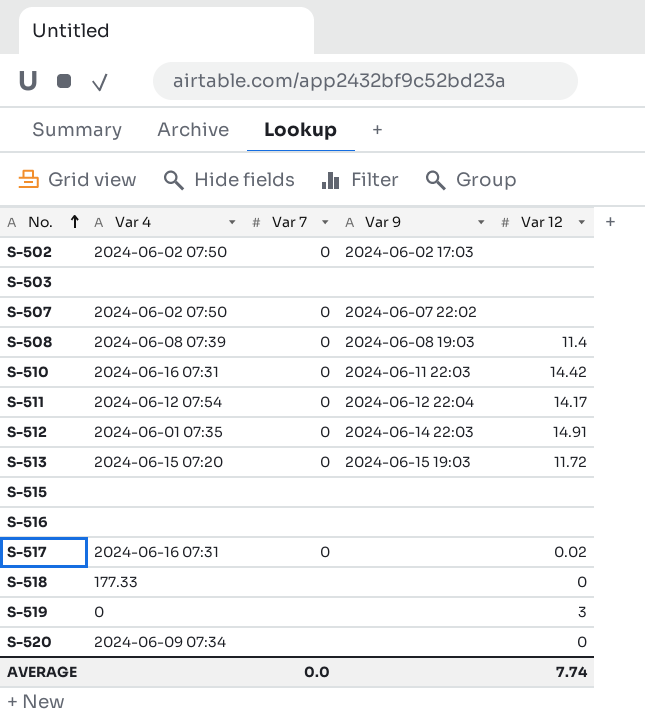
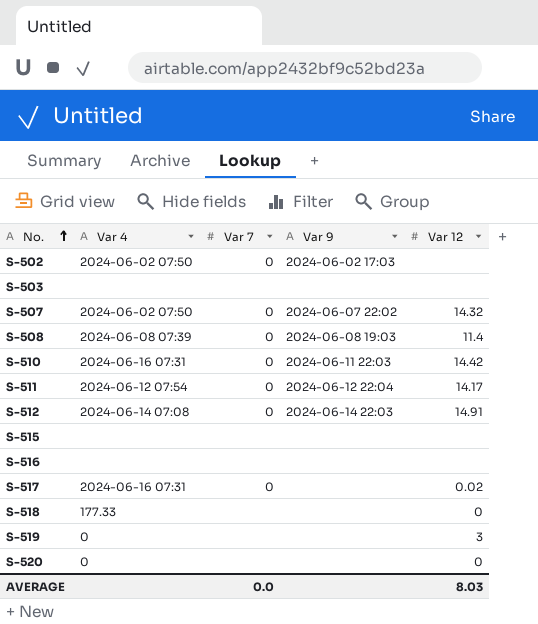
row S-513: 2024-06-15 07:20 | 0 | 2024-06-15 19:03 | 11.72 -> none
S-507 | Var 12: none -> 14.32
S-512 | Var 4: 2024-06-01 07:35 -> 2024-06-14 07:08
S-520 | Var 4: 2024-06-09 07:34 -> 0
AVERAGE | Var 12: 7.74 -> 8.03

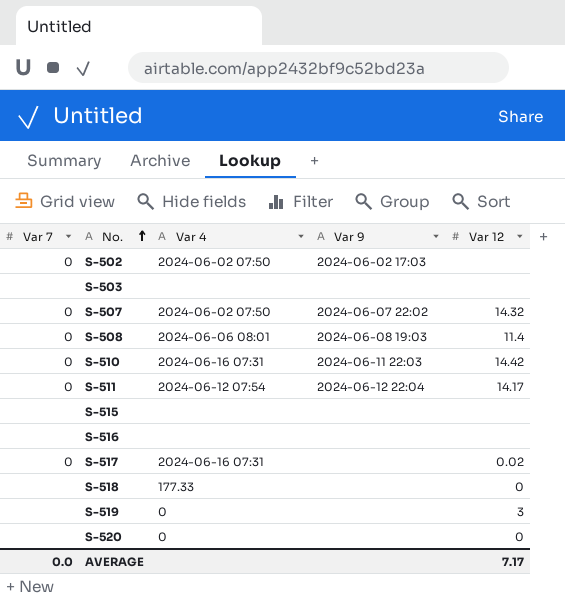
column Var 7 | position: 3 -> 1
row S-512: 2024-06-14 07:08 | 0 | 2024-06-14 22:03 | 14.91 -> none
S-508 | Var 4: 2024-06-08 07:39 -> 2024-06-06 08:01
AVERAGE | Var 12: 8.03 -> 7.17

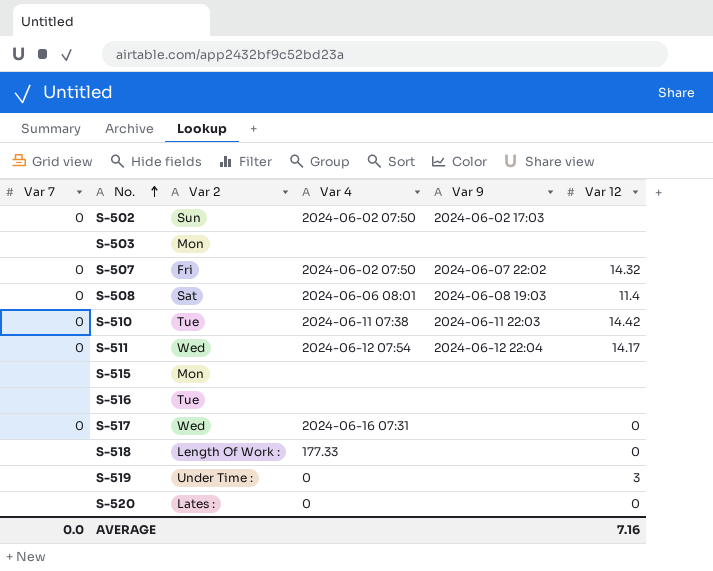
column Var 2 | position: none -> 3
S-510 | Var 4: 2024-06-16 07:31 -> 2024-06-11 07:38
S-517 | Var 12: 0.02 -> 0
AVERAGE | Var 12: 7.17 -> 7.16

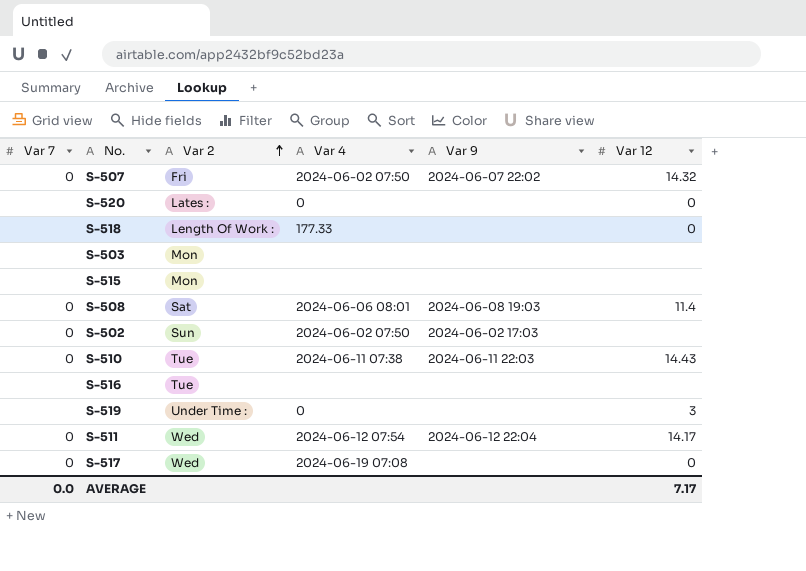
row order: No. ascending -> Var 2 ascending
S-510 | Var 12: 14.42 -> 14.43
S-517 | Var 4: 2024-06-16 07:31 -> 2024-06-19 07:08
AVERAGE | Var 12: 7.16 -> 7.17

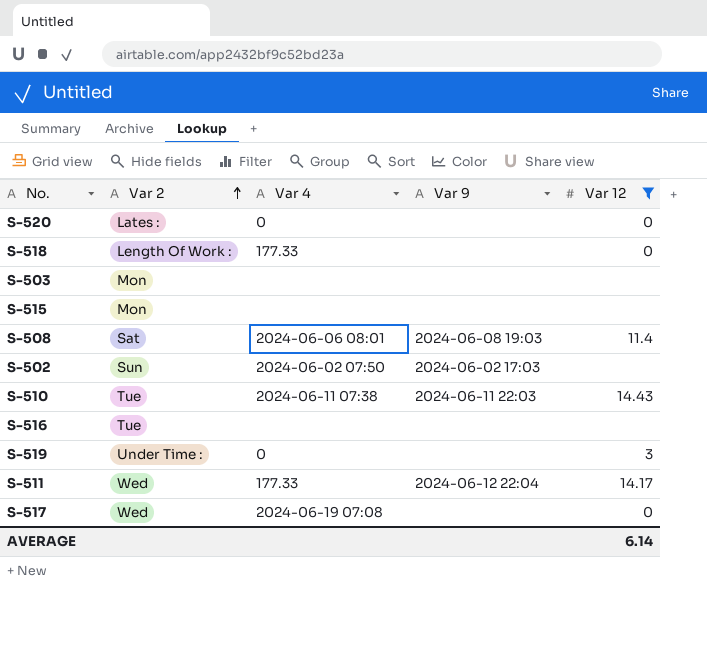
filter: none -> Var 12 != 14.32
column Var 7 | position: 1 -> none
S-511 | Var 4: 2024-06-12 07:54 -> 177.33
AVERAGE | Var 12: 7.17 -> 6.14

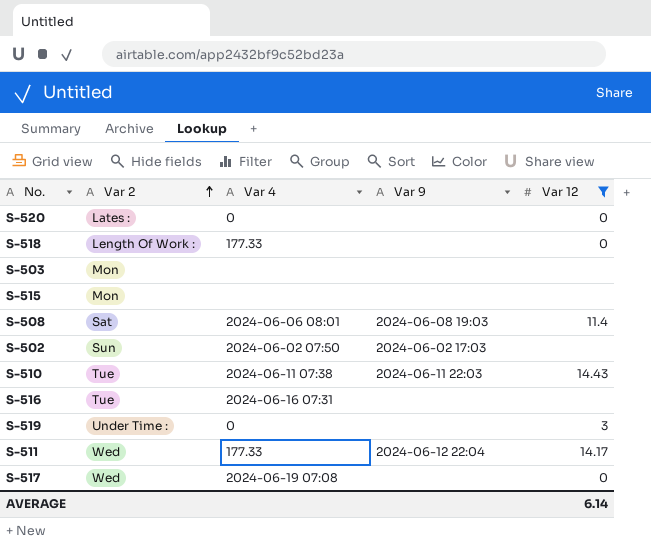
S-516 | Var 4: none -> 2024-06-16 07:31

